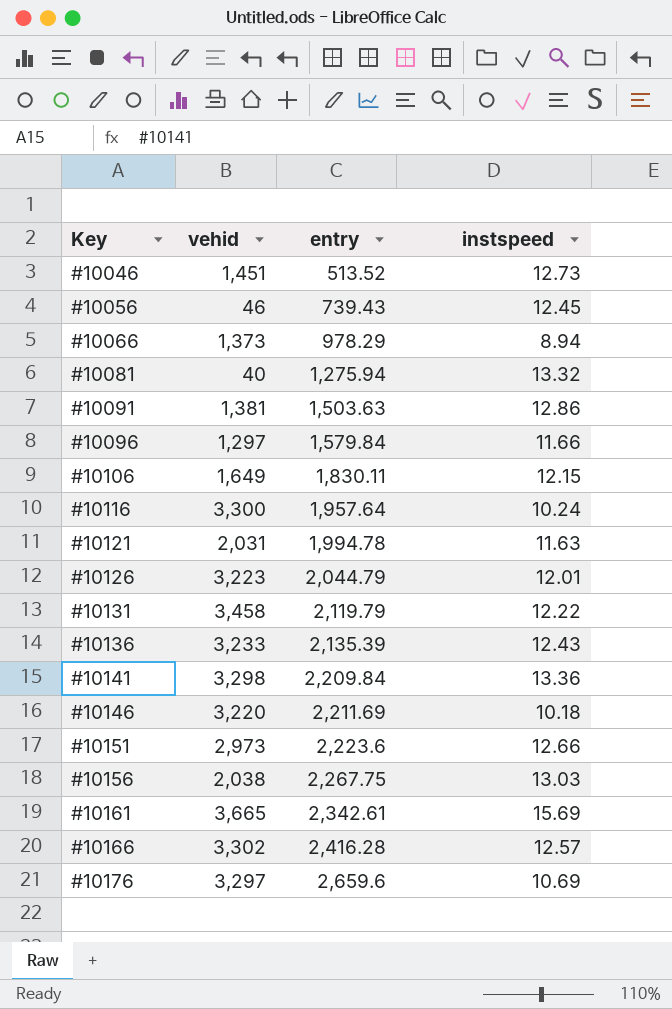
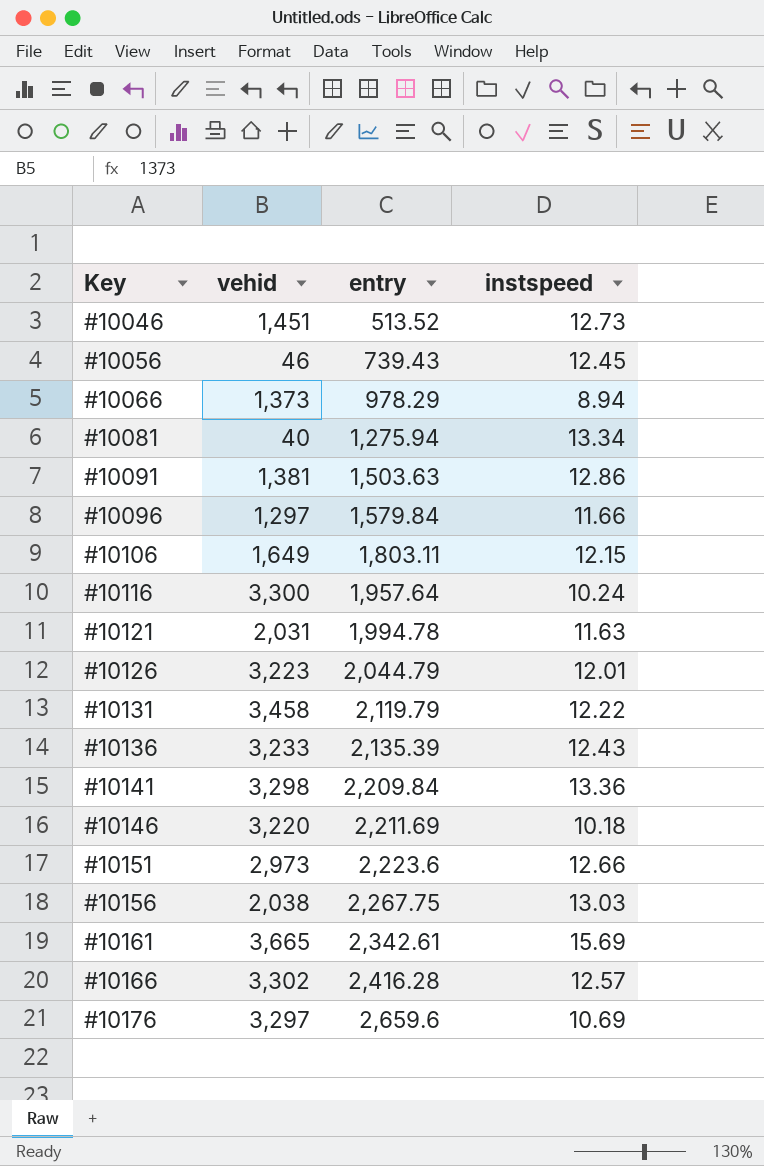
#10081 | instspeed: 13.32 -> 13.34
#10106 | entry: 1,830.11 -> 1,803.11

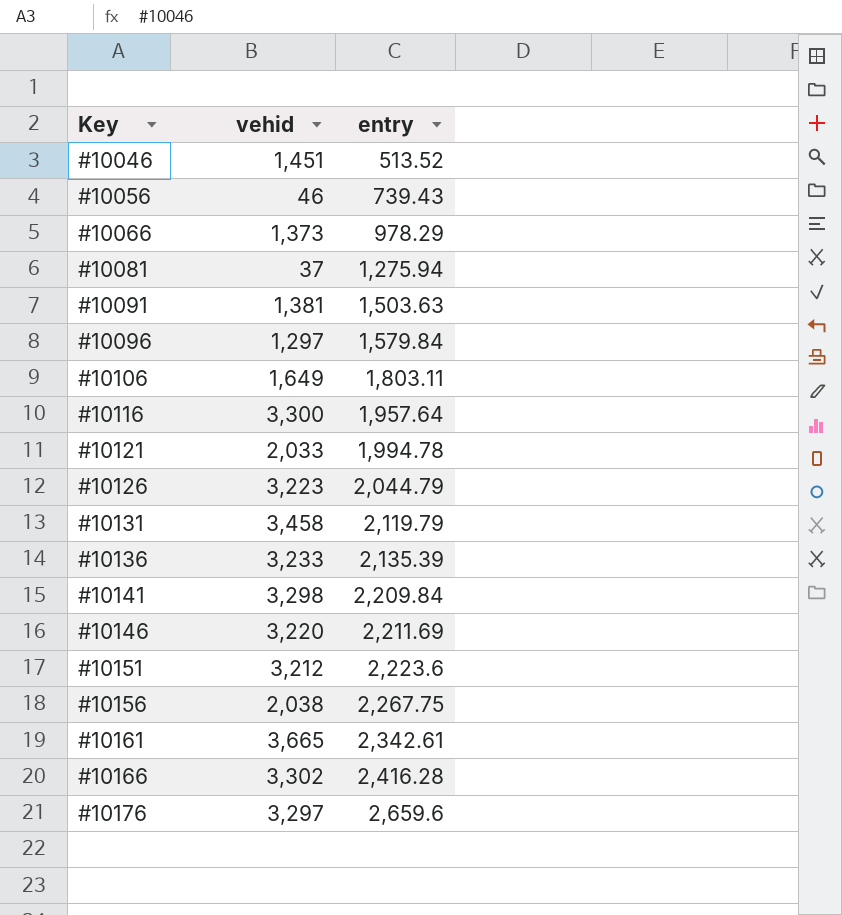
column instspeed | position: 4 -> none
#10081 | vehid: 40 -> 37
#10121 | vehid: 2,031 -> 2,033
#10151 | vehid: 2,973 -> 3,212

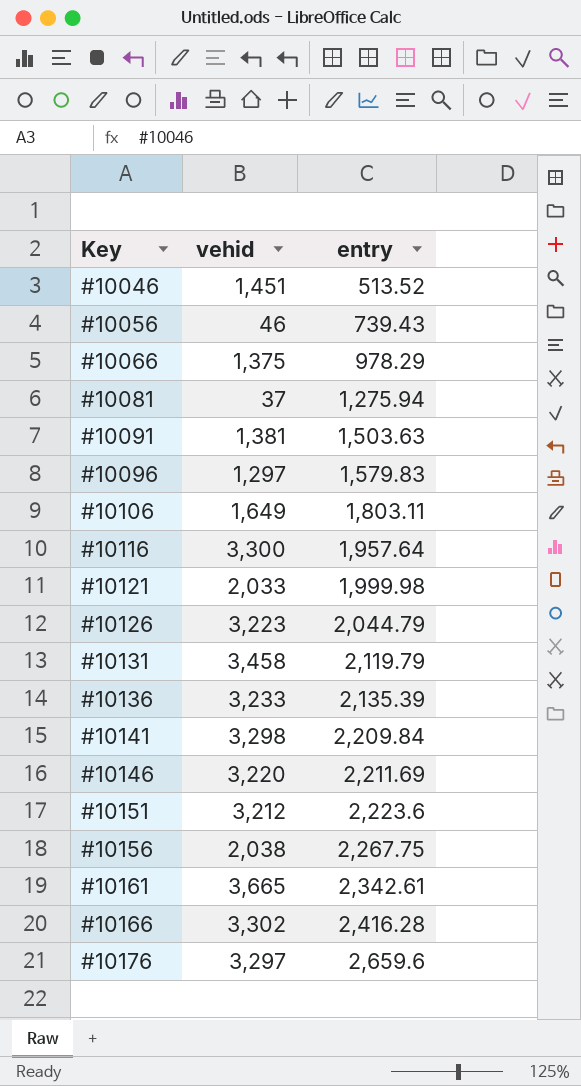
#10066 | vehid: 1,373 -> 1,375
#10096 | entry: 1,579.84 -> 1,579.83
#10121 | entry: 1,994.78 -> 1,999.98

